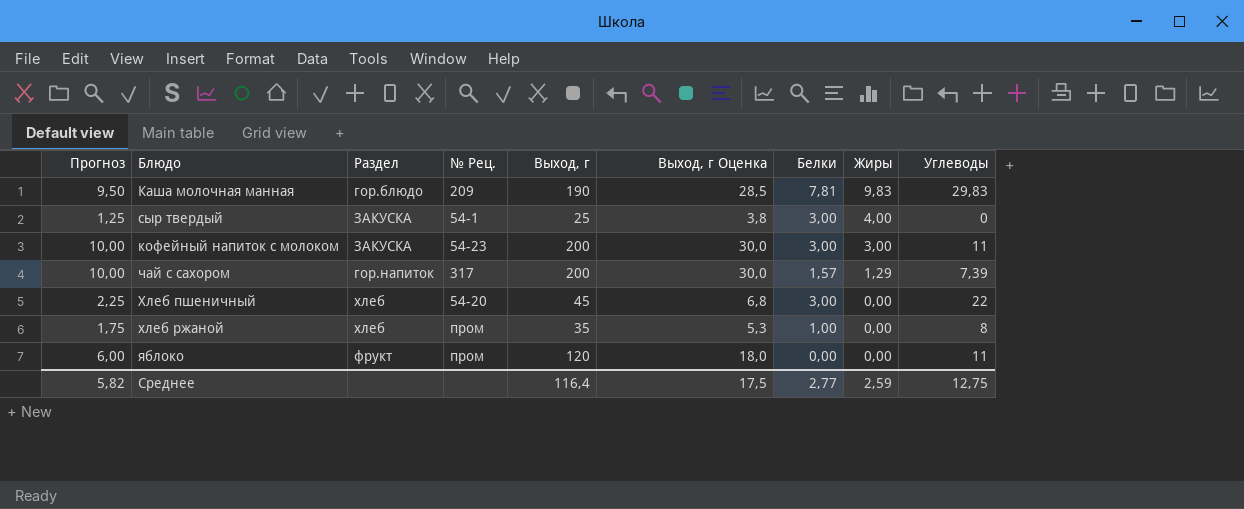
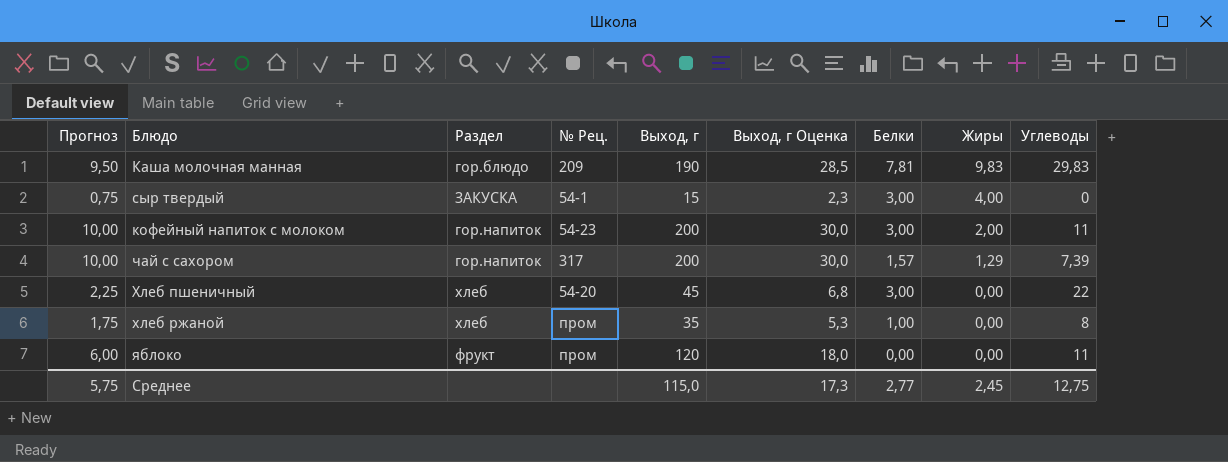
сыр твердый | Прогноз: 1,25 -> 0,75
сыр твердый | Выход, г: 25 -> 15
сыр твердый | Выход, г Оценка: 3,8 -> 2,3
кофейный напиток с молоком | Раздел: ЗАКУСКА -> гор.напиток
кофейный напиток с молоком | Жиры: 3,00 -> 2,00
Среднее | Прогноз: 5,82 -> 5,75
Среднее | Выход, г: 116,4 -> 115,0
Среднее | Выход, г Оценка: 17,5 -> 17,3
Среднее | Жиры: 2,59 -> 2,45

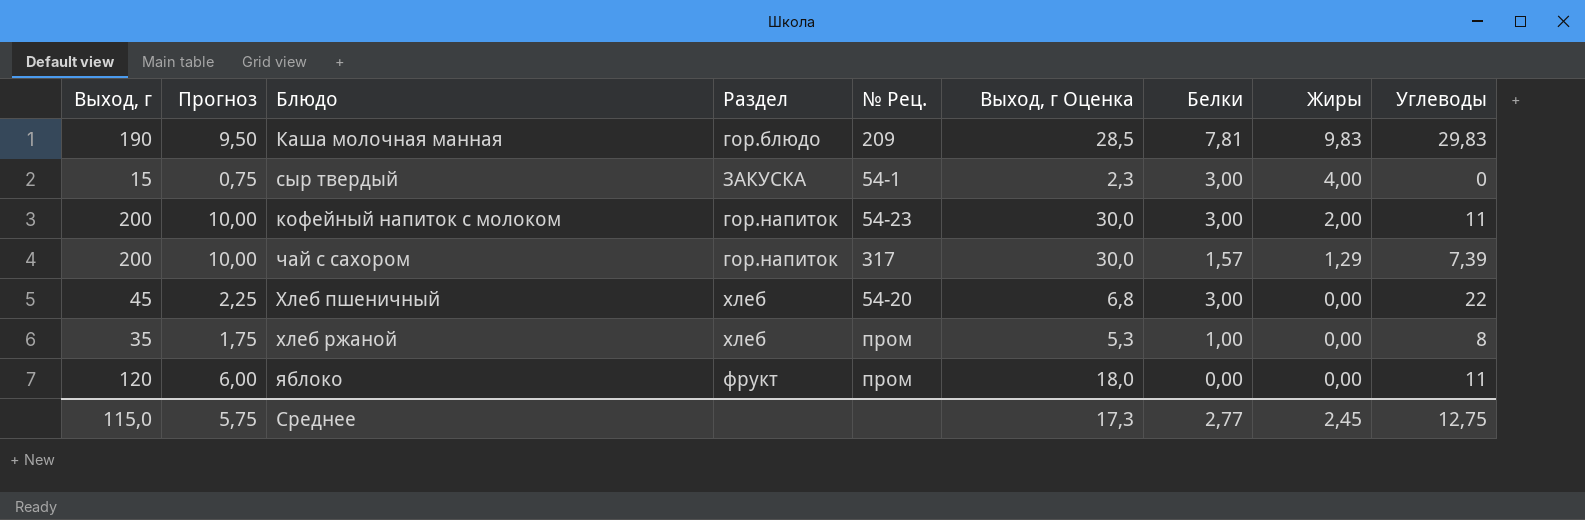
column Выход, г | position: 5 -> 1

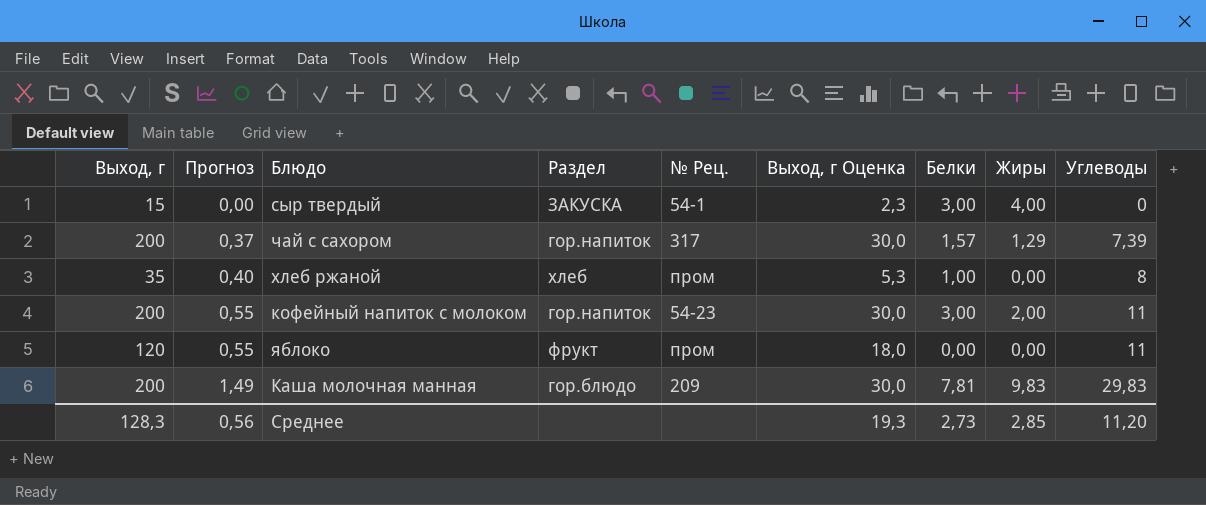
row order: Жиры descending -> Прогноз ascending
column Прогноз | formula: [Выход, г] * 0,05 -> [Углеводы] * 0,05
row Хлеб пшеничный: 45 | 2,25 | хлеб | 54-20 | 6,8 | 3,00 | 0,00 | 22 -> none
Каша молочная манная | Выход, г: 190 -> 200
Каша молочная манная | Выход, г Оценка: 28,5 -> 30,0
Среднее | Выход, г: 115,0 -> 128,3
Среднее | Прогноз: 5,75 -> 0,56
Среднее | Выход, г Оценка: 17,3 -> 19,3
Среднее | Белки: 2,77 -> 2,73
Среднее | Жиры: 2,45 -> 2,85
Среднее | Углеводы: 12,75 -> 11,20

